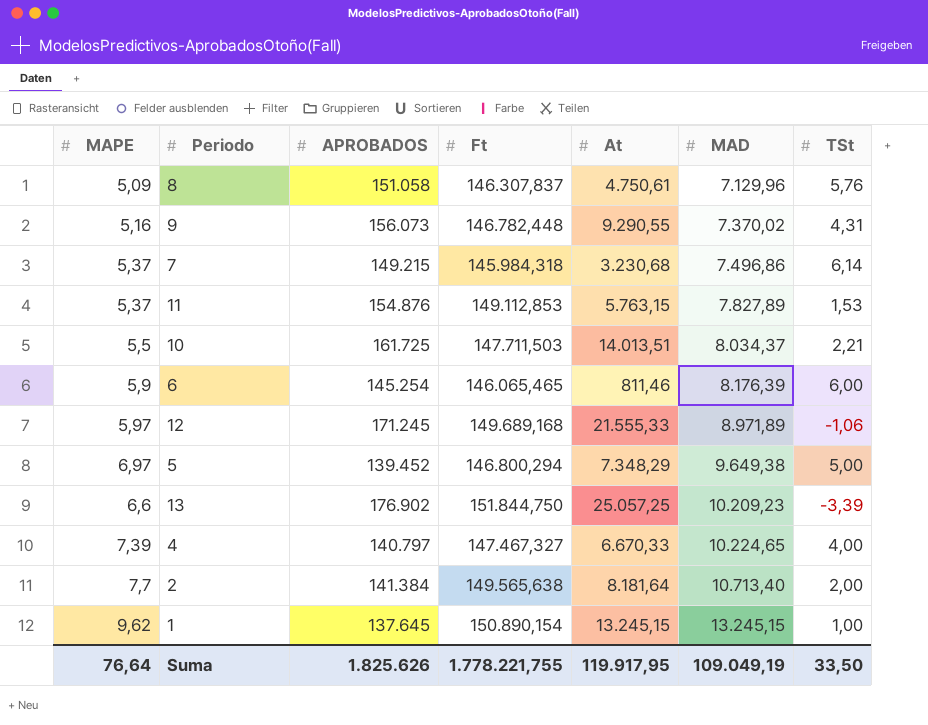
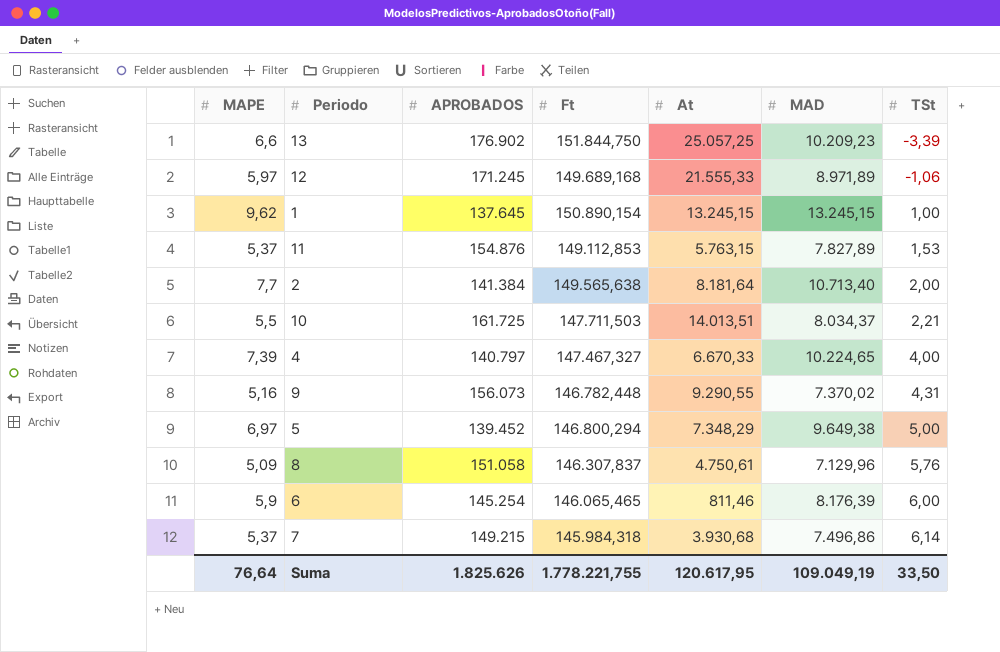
row order: MAD ascending -> TSt ascending
7 | At: 3.230,68 -> 3.930,68
Suma | At: 119.917,95 -> 120.617,95

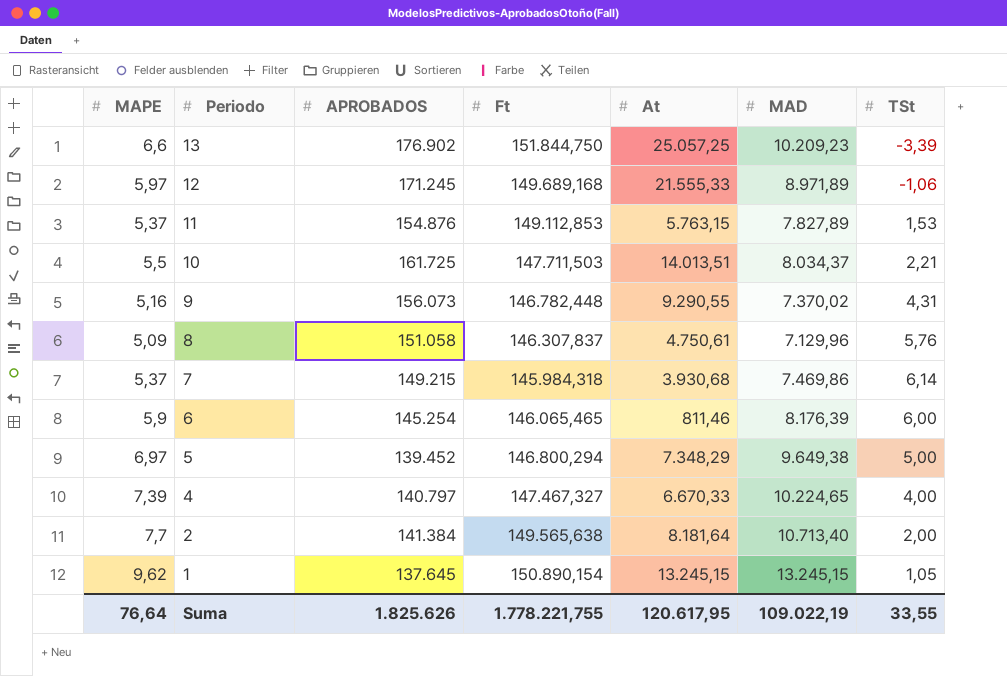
row order: TSt ascending -> Periodo descending
7 | MAD: 7.496,86 -> 7.469,86
1 | TSt: 1,00 -> 1,05
Suma | MAD: 109.049,19 -> 109.022,19
Suma | TSt: 33,50 -> 33,55

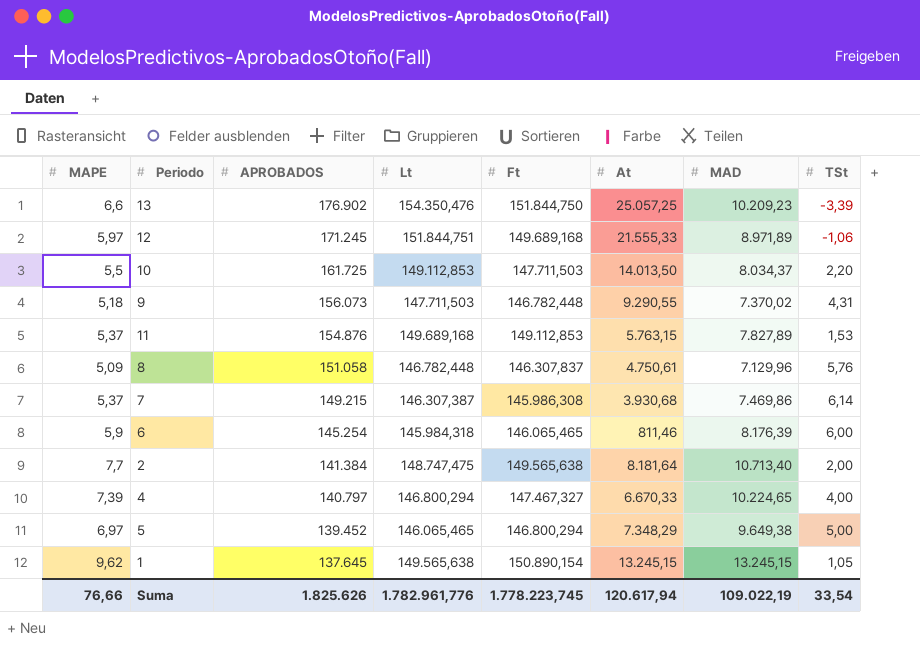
row order: Periodo descending -> APROBADOS descending
column Lt | position: none -> 4
10 | At: 14.013,51 -> 14.013,50
10 | TSt: 2,21 -> 2,20
9 | MAPE: 5,16 -> 5,18
7 | Ft: 145.984,318 -> 145.986,308
Suma | MAPE: 76,64 -> 76,66
Suma | Ft: 1.778.221,755 -> 1.778.223,745
Suma | At: 120.617,95 -> 120.617,94
Suma | TSt: 33,55 -> 33,54

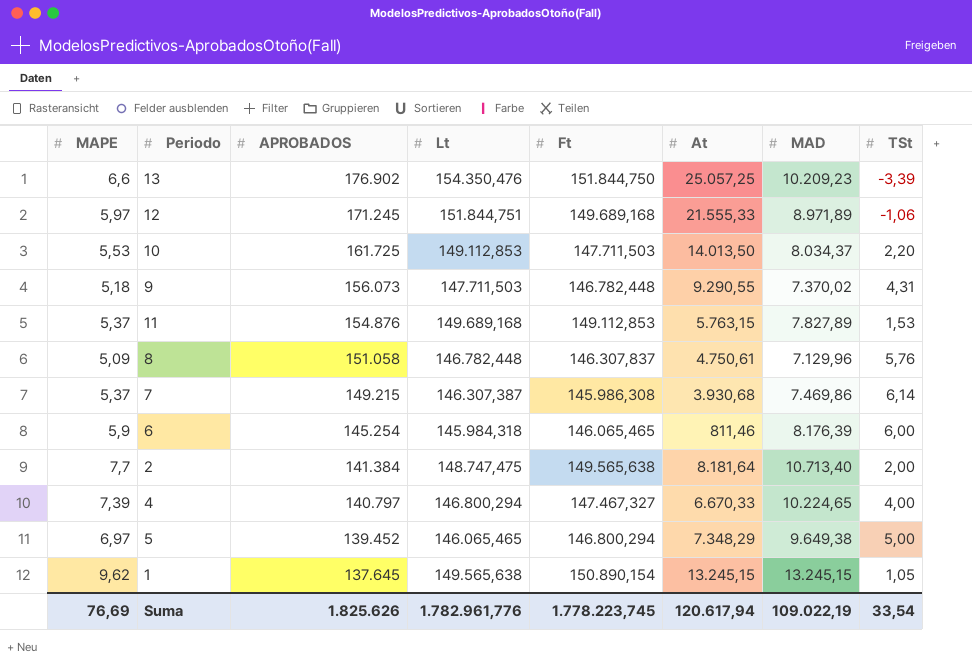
10 | MAPE: 5,5 -> 5,53
Suma | MAPE: 76,66 -> 76,69

